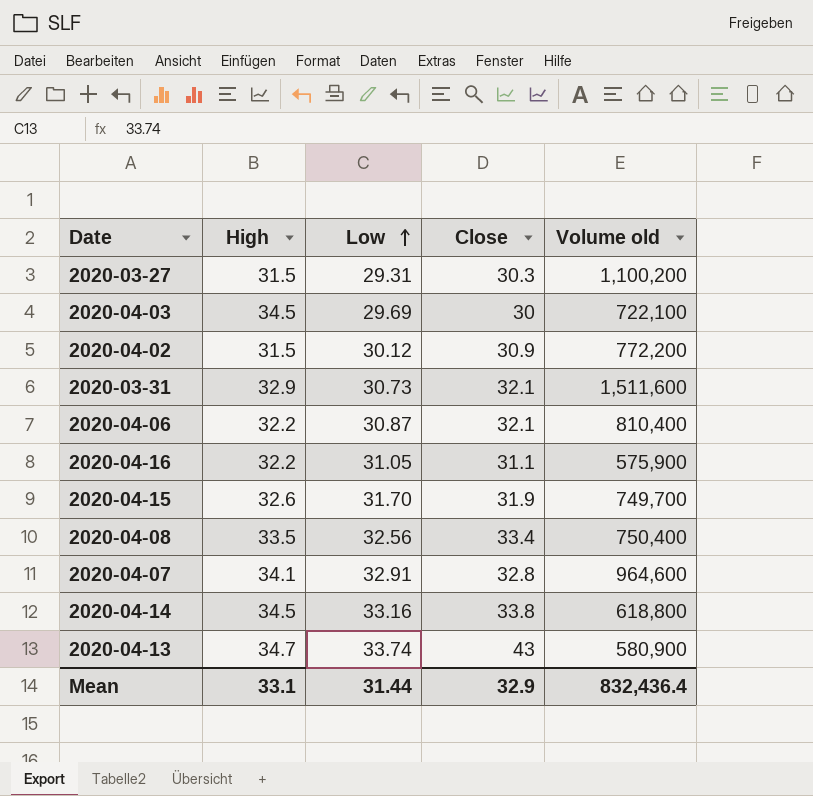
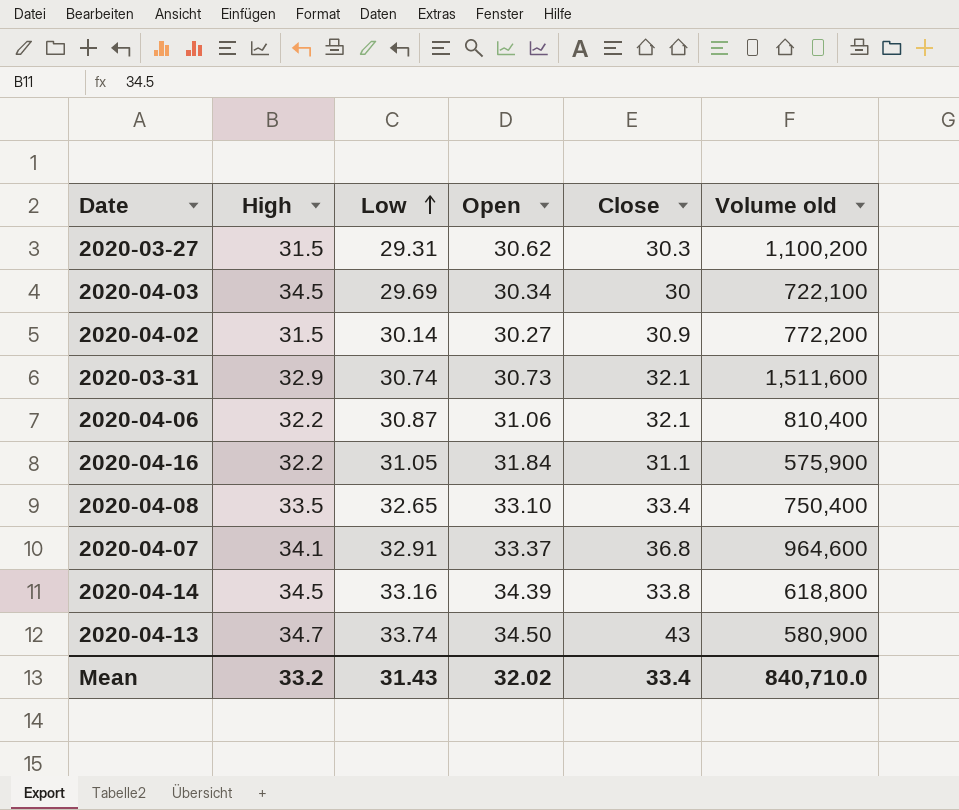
column Open | position: none -> 4
row 2020-04-15: 32.6 | 31.70 | 31.9 | 749,700 -> none
2020-04-02 | Low: 30.12 -> 30.14
2020-03-31 | Low: 30.73 -> 30.74
2020-04-08 | Low: 32.56 -> 32.65
2020-04-07 | Close: 32.8 -> 36.8
Mean | High: 33.1 -> 33.2
Mean | Low: 31.44 -> 31.43
Mean | Close: 32.9 -> 33.4
Mean | Volume old: 832,436.4 -> 840,710.0

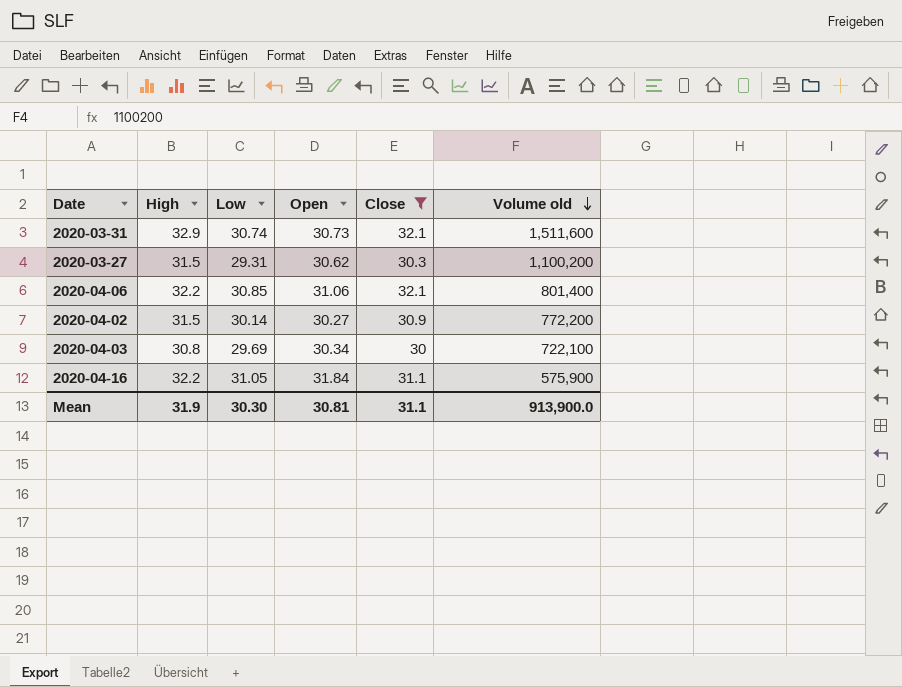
filter: none -> Close <= 32.1
row order: Low ascending -> Volume old descending
2020-04-06 | Low: 30.87 -> 30.85
2020-04-06 | Volume old: 810,400 -> 801,400
2020-04-03 | High: 34.5 -> 30.8
Mean | High: 33.2 -> 31.9
Mean | Low: 31.43 -> 30.30
Mean | Open: 32.02 -> 30.81
Mean | Close: 33.4 -> 31.1
Mean | Volume old: 840,710.0 -> 913,900.0

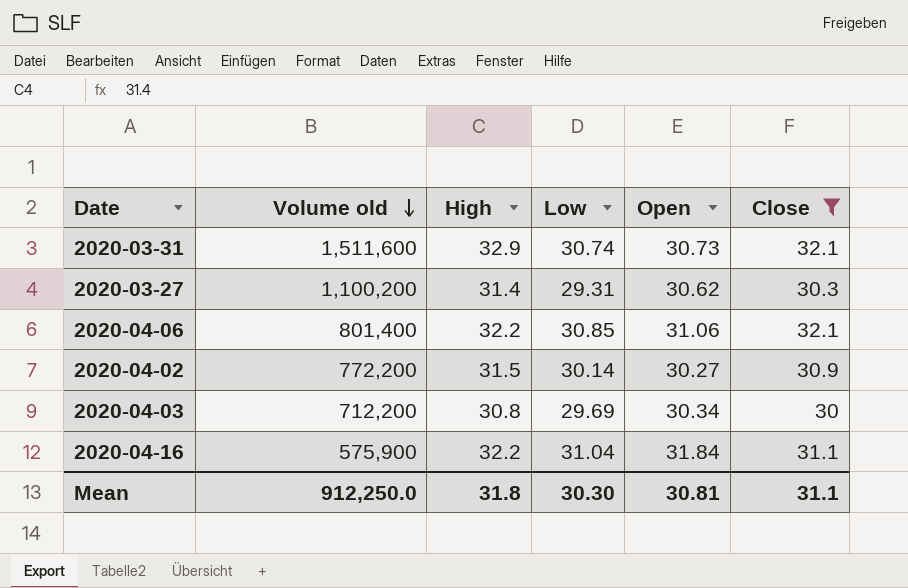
column Volume old | position: 6 -> 2
2020-03-27 | High: 31.5 -> 31.4
2020-04-03 | Volume old: 722,100 -> 712,200
2020-04-16 | Low: 31.05 -> 31.04
Mean | Volume old: 913,900.0 -> 912,250.0
Mean | High: 31.9 -> 31.8

